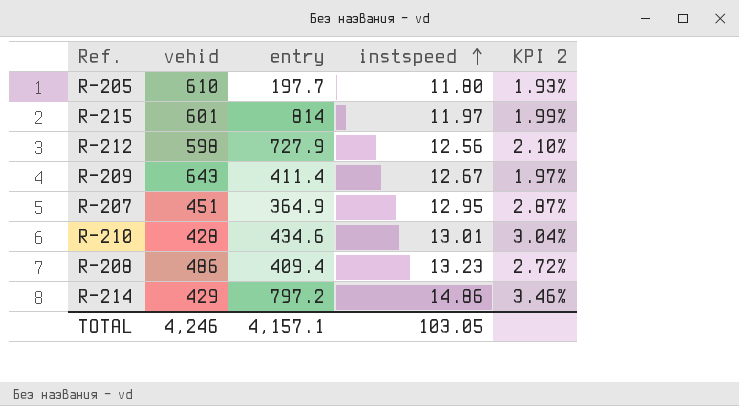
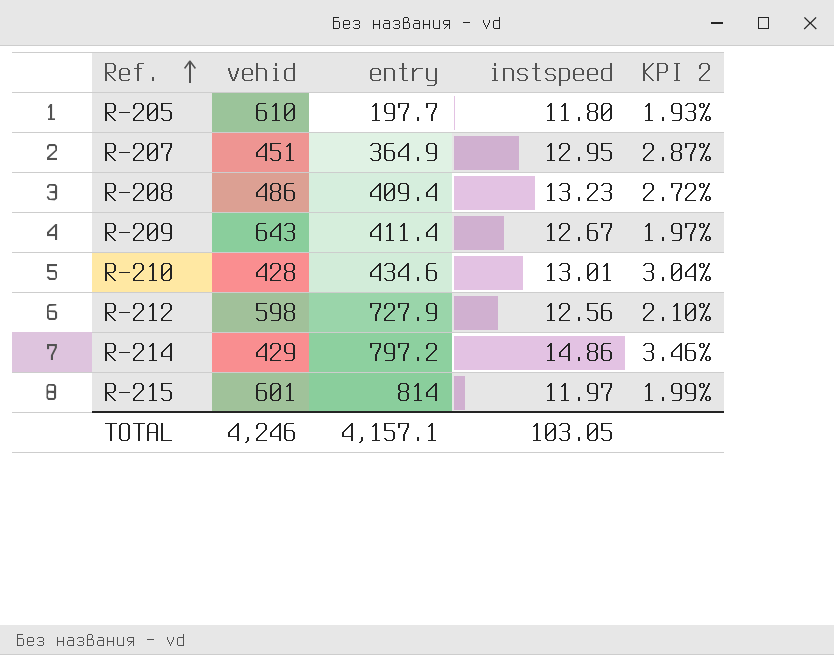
row order: instspeed ascending -> Ref. ascending

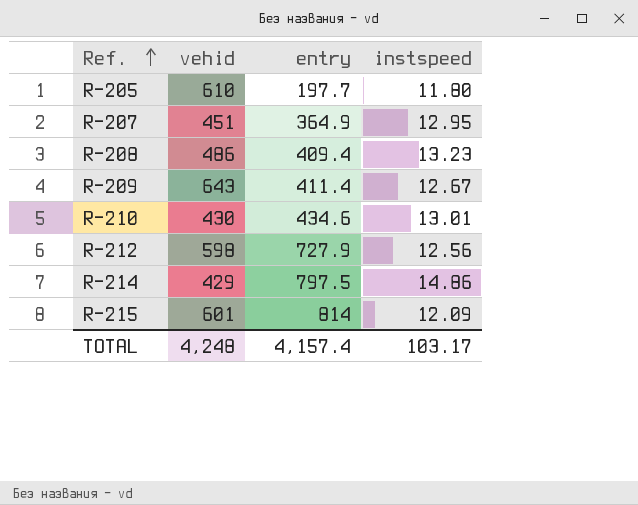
column KPI 2 | formula: [instspeed] / [vehid] -> none
R-210 | vehid: 428 -> 430
R-214 | entry: 797.2 -> 797.5
R-215 | instspeed: 11.97 -> 12.09
TOTAL | vehid: 4,246 -> 4,248
TOTAL | entry: 4,157.1 -> 4,157.4
TOTAL | instspeed: 103.05 -> 103.17

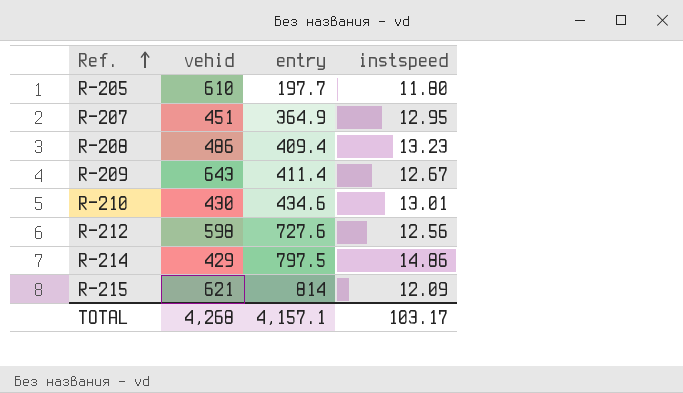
R-212 | entry: 727.9 -> 727.6
R-215 | vehid: 601 -> 621
TOTAL | vehid: 4,248 -> 4,268
TOTAL | entry: 4,157.4 -> 4,157.1

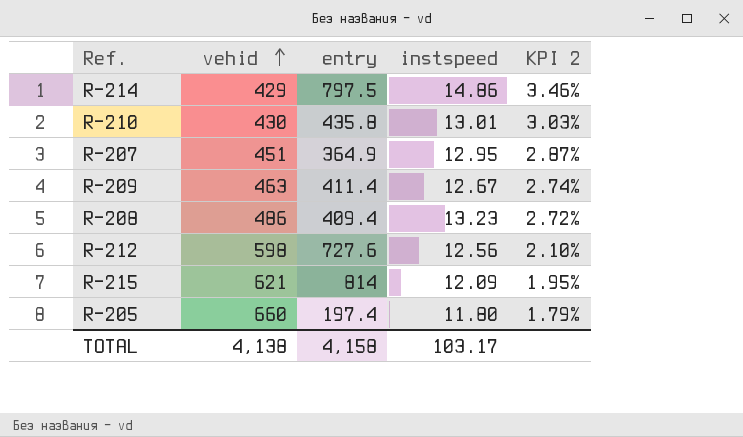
row order: Ref. ascending -> vehid ascending
column KPI 2 | formula: none -> [instspeed] / [vehid]
R-210 | entry: 434.6 -> 435.8
R-209 | vehid: 643 -> 463
R-205 | vehid: 610 -> 660
R-205 | entry: 197.7 -> 197.4
TOTAL | vehid: 4,268 -> 4,138
TOTAL | entry: 4,157.1 -> 4,158

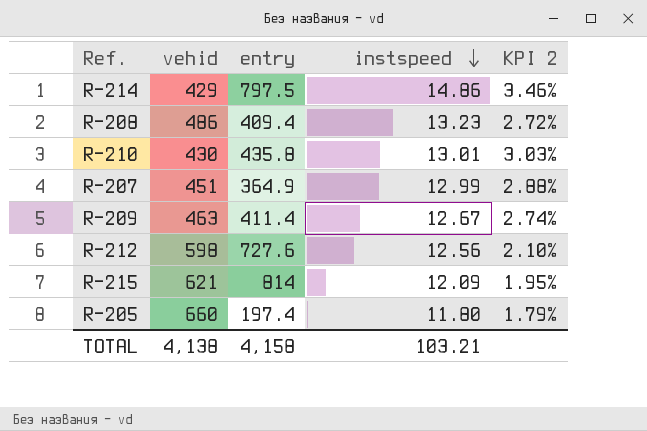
row order: vehid ascending -> instspeed descending
R-207 | instspeed: 12.95 -> 12.99
R-207 | KPI 2: 2.87% -> 2.88%
TOTAL | instspeed: 103.17 -> 103.21

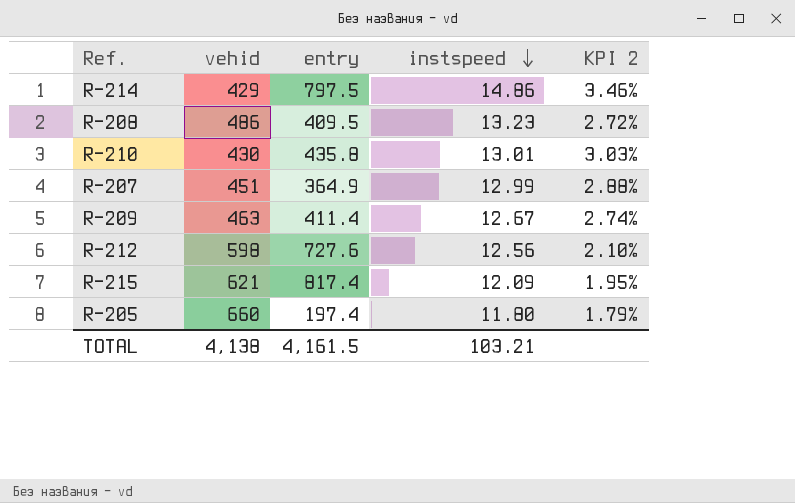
R-208 | entry: 409.4 -> 409.5
R-215 | entry: 814 -> 817.4
TOTAL | entry: 4,158 -> 4,161.5

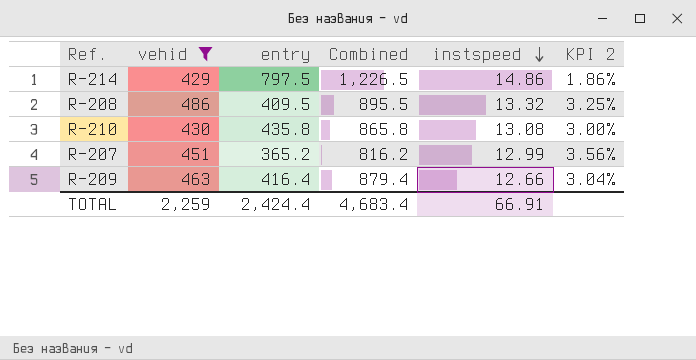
filter: none -> vehid <= 486
column Combined | formula: none -> [vehid] + [entry]
column KPI 2 | formula: [instspeed] / [vehid] -> [instspeed] / [entry]
R-208 | instspeed: 13.23 -> 13.32
R-210 | instspeed: 13.01 -> 13.08
R-207 | entry: 364.9 -> 365.2
R-209 | entry: 411.4 -> 416.4
R-209 | instspeed: 12.67 -> 12.66
TOTAL | vehid: 4,138 -> 2,259
TOTAL | entry: 4,161.5 -> 2,424.4
TOTAL | instspeed: 103.21 -> 66.91

